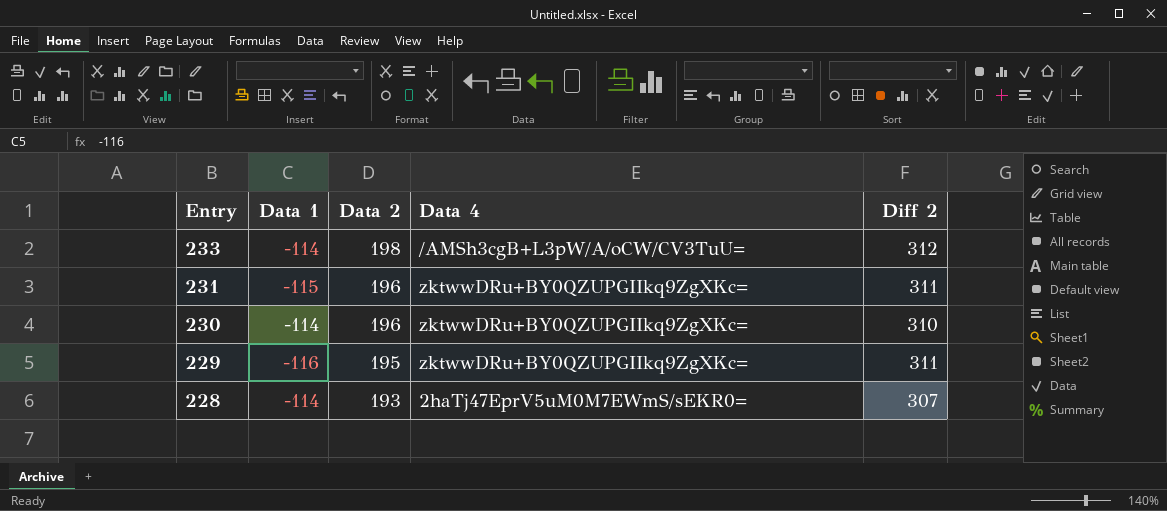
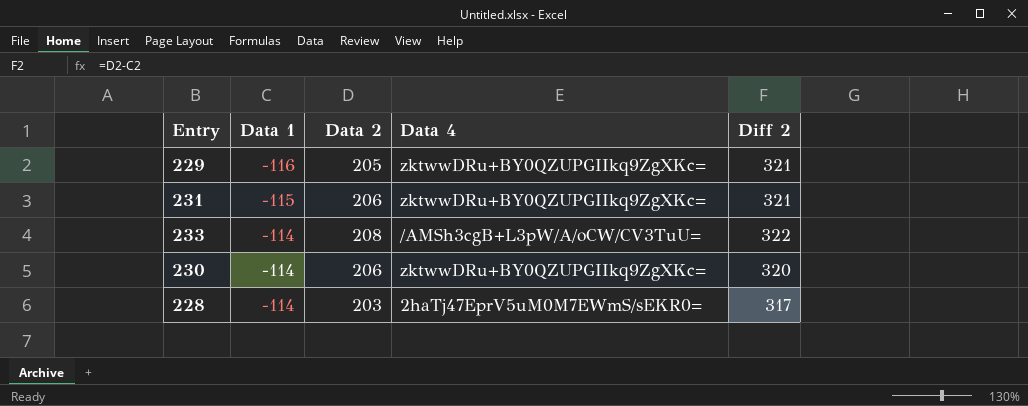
row order: Entry descending -> Data 1 ascending
229 | Data 2: 195 -> 205
229 | Diff 2: 311 -> 321
231 | Data 2: 196 -> 206
231 | Diff 2: 311 -> 321
233 | Data 2: 198 -> 208
233 | Diff 2: 312 -> 322
230 | Data 2: 196 -> 206
230 | Diff 2: 310 -> 320
228 | Data 2: 193 -> 203
228 | Diff 2: 307 -> 317

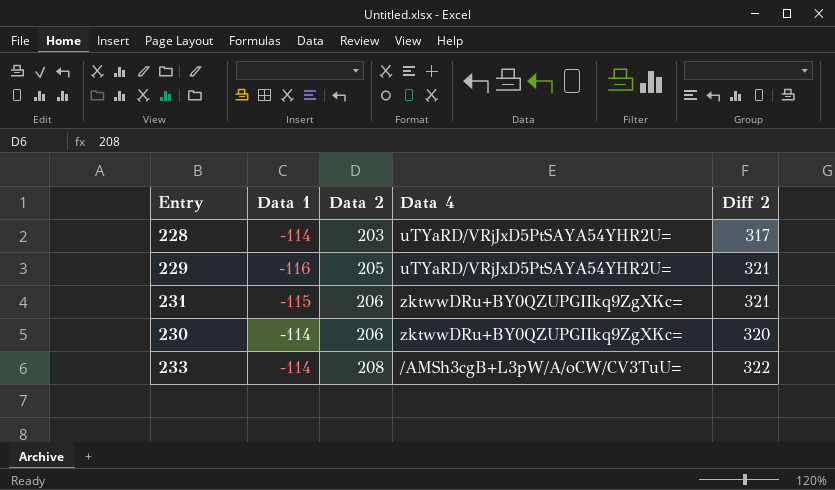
row order: Data 1 ascending -> Data 2 ascending
228 | Data 4: 2haTj47EprV5uM0M7EWmS/sEKR0= -> uTYaRD/VRjJxD5PtSAYA54YHR2U=
229 | Data 4: zktwwDRu+BY0QZUPGIIkq9ZgXKc= -> uTYaRD/VRjJxD5PtSAYA54YHR2U=

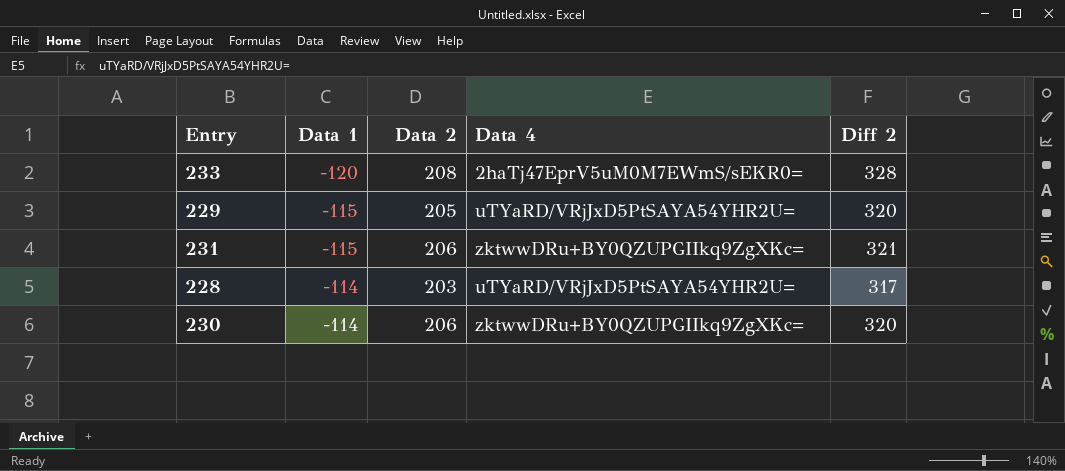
row order: Data 2 ascending -> Data 1 ascending
233 | Data 1: -114 -> -120
233 | Data 4: /AMSh3cgB+L3pW/A/oCW/CV3TuU= -> 2haTj47EprV5uM0M7EWmS/sEKR0=
233 | Diff 2: 322 -> 328
229 | Data 1: -116 -> -115
229 | Diff 2: 321 -> 320

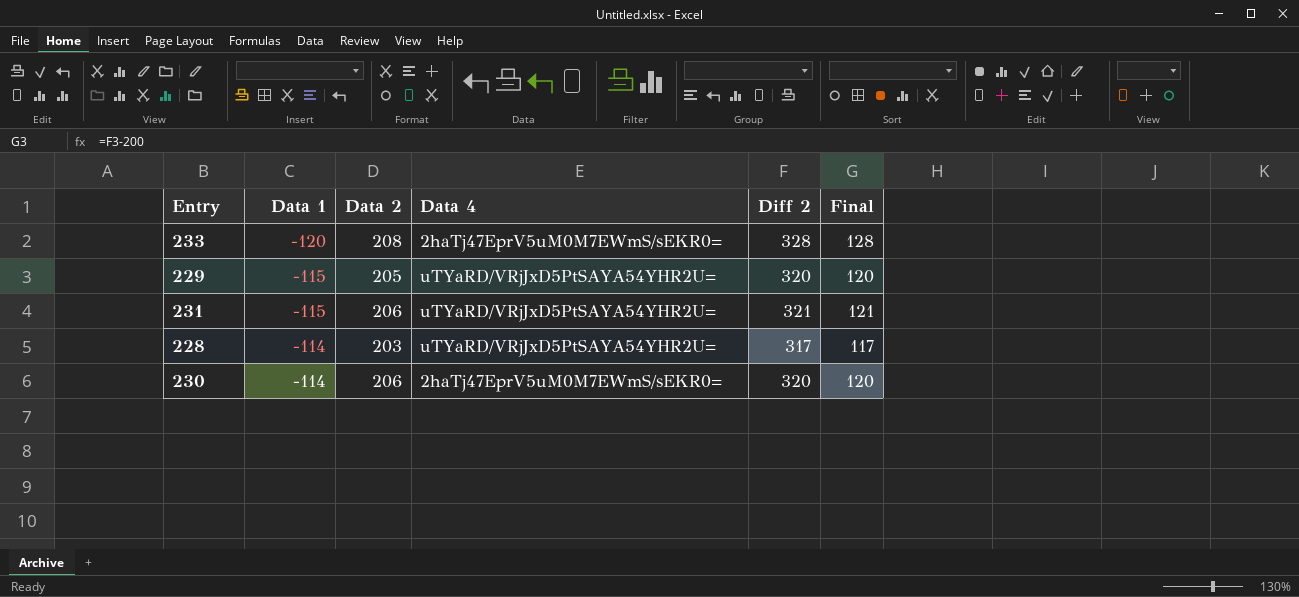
column Final | formula: none -> [Diff 2] - 200
231 | Data 4: zktwwDRu+BY0QZUPGIIkq9ZgXKc= -> uTYaRD/VRjJxD5PtSAYA54YHR2U=
230 | Data 4: zktwwDRu+BY0QZUPGIIkq9ZgXKc= -> 2haTj47EprV5uM0M7EWmS/sEKR0=

